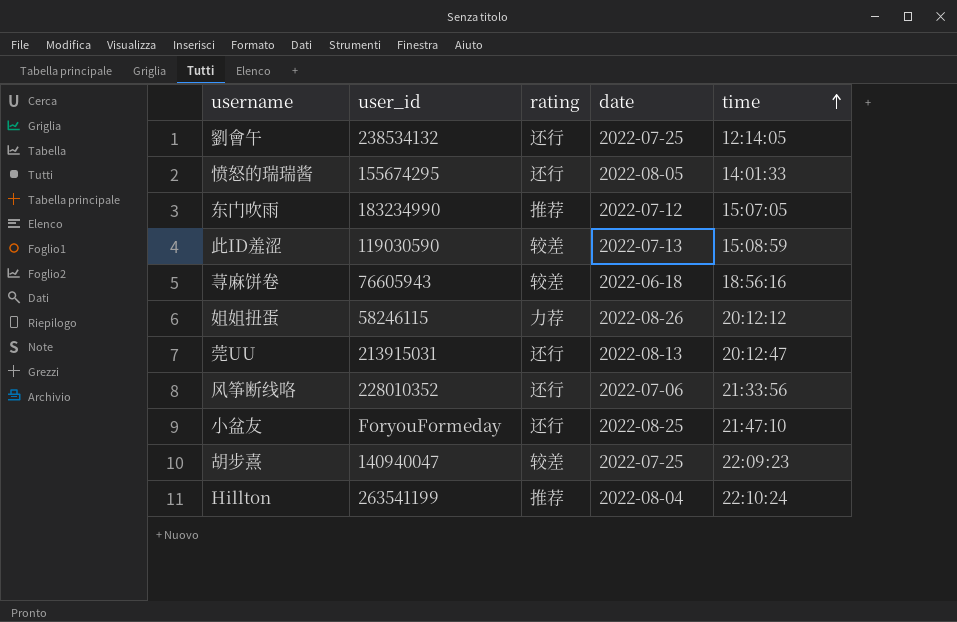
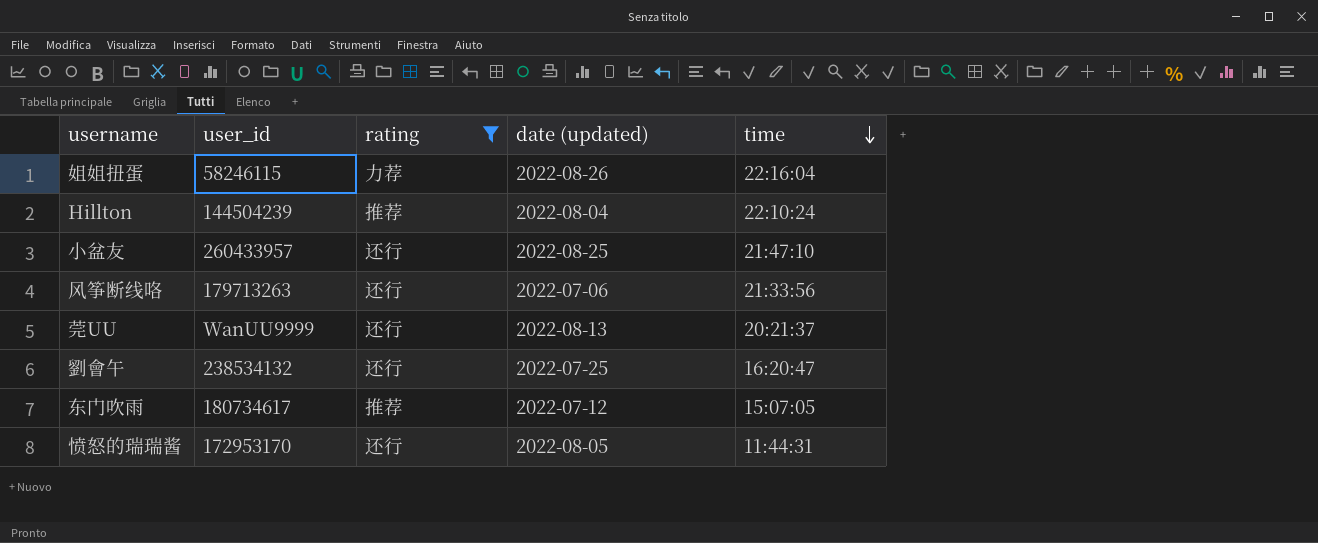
filter: none -> rating != 较差
row order: time ascending -> time descending
column name: date -> date (updated)
姐姐扭蛋 | time: 20:12:12 -> 22:16:04
Hillton | user_id: 263541199 -> 144504239
小盆友 | user_id: ForyouFormeday -> 260433957
风筝断线咯 | user_id: 228010352 -> 179713263
莞UU | user_id: 213915031 -> WanUU9999
莞UU | time: 20:12:47 -> 20:21:37
劉會午 | time: 12:14:05 -> 16:20:47
东门吹雨 | user_id: 183234990 -> 180734617
愤怒的瑞瑞酱 | user_id: 155674295 -> 172953170
愤怒的瑞瑞酱 | time: 14:01:33 -> 11:44:31

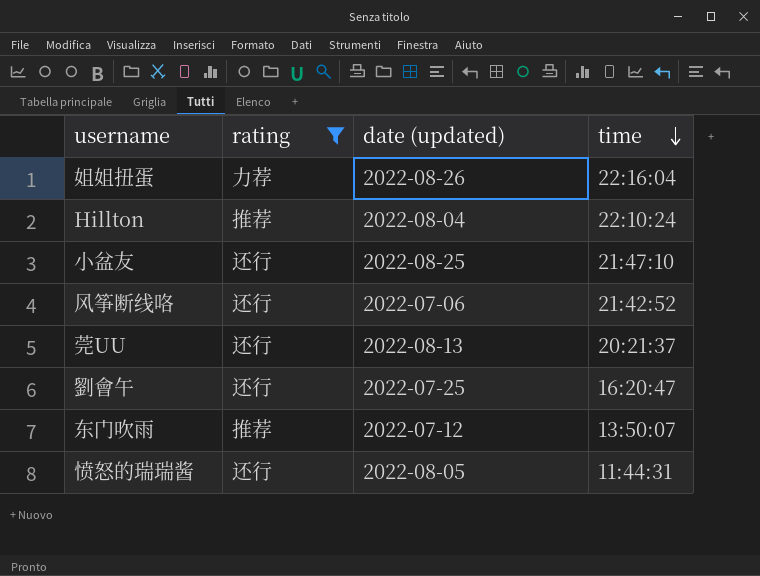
column user_id | position: 2 -> none
风筝断线咯 | time: 21:33:56 -> 21:42:52
东门吹雨 | time: 15:07:05 -> 13:50:07

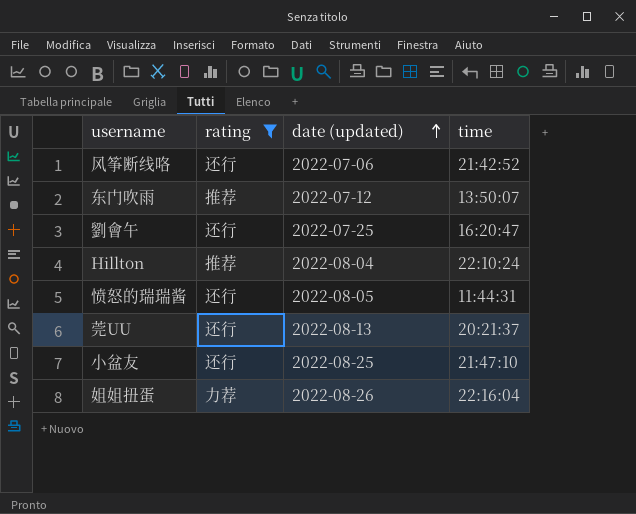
row order: time descending -> date (updated) ascending

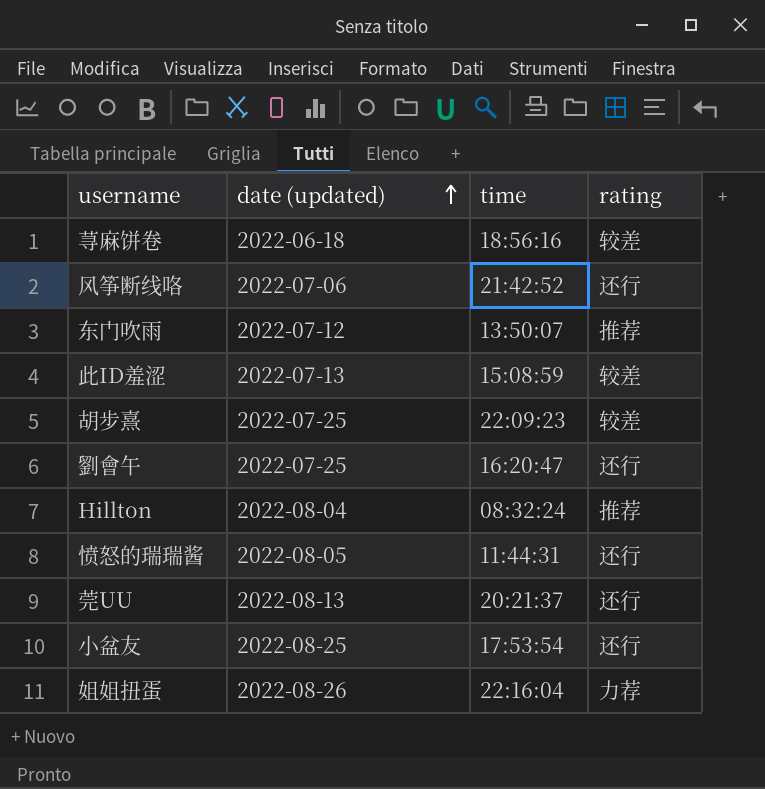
filter: rating != 较差 -> none
column rating | position: 2 -> 4
Hillton | time: 22:10:24 -> 08:32:24
小盆友 | time: 21:47:10 -> 17:53:54

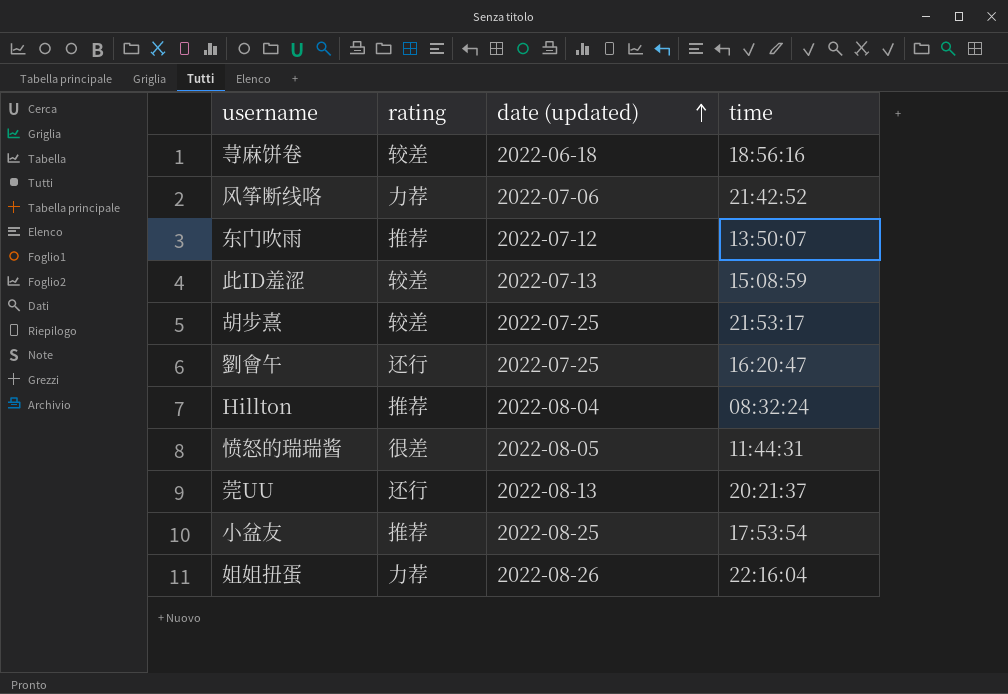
column rating | position: 4 -> 2
风筝断线咯 | rating: 还行 -> 力荐
胡步熹 | time: 22:09:23 -> 21:53:17
愤怒的瑞瑞酱 | rating: 还行 -> 很差
小盆友 | rating: 还行 -> 推荐

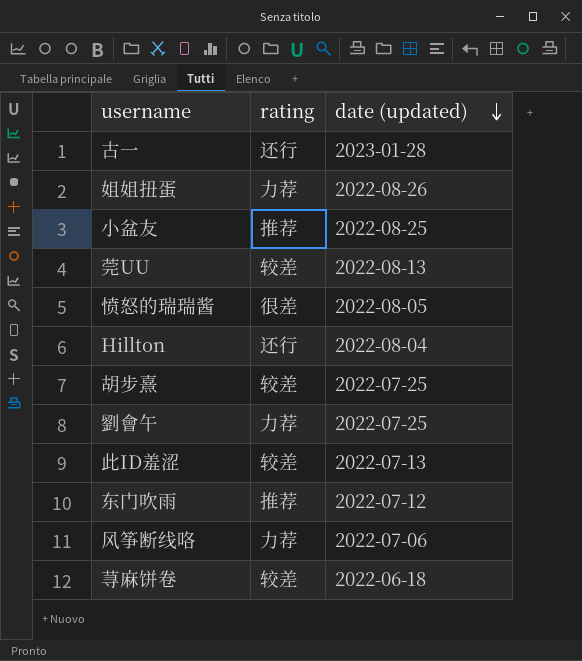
row order: date (updated) ascending -> date (updated) descending
column time | position: 4 -> none
row 古一: none -> 还行 | 2023-01-28
莞UU | rating: 还行 -> 较差
Hillton | rating: 推荐 -> 还行
劉會午 | rating: 还行 -> 力荐

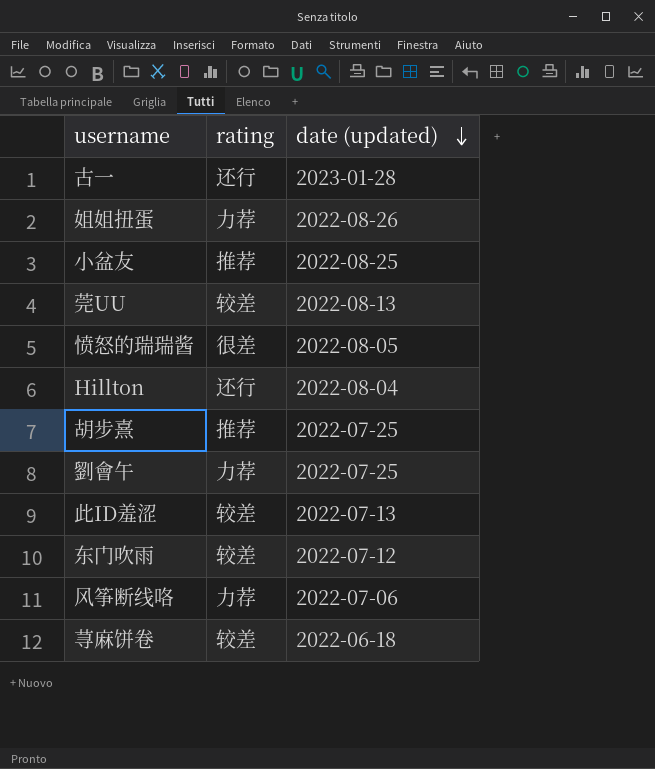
胡步熹 | rating: 较差 -> 推荐
东门吹雨 | rating: 推荐 -> 较差

